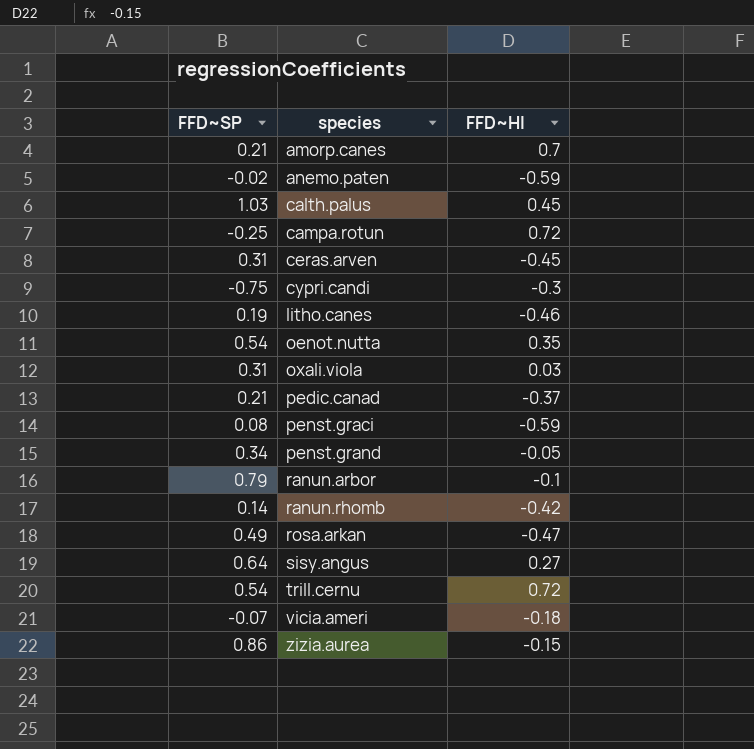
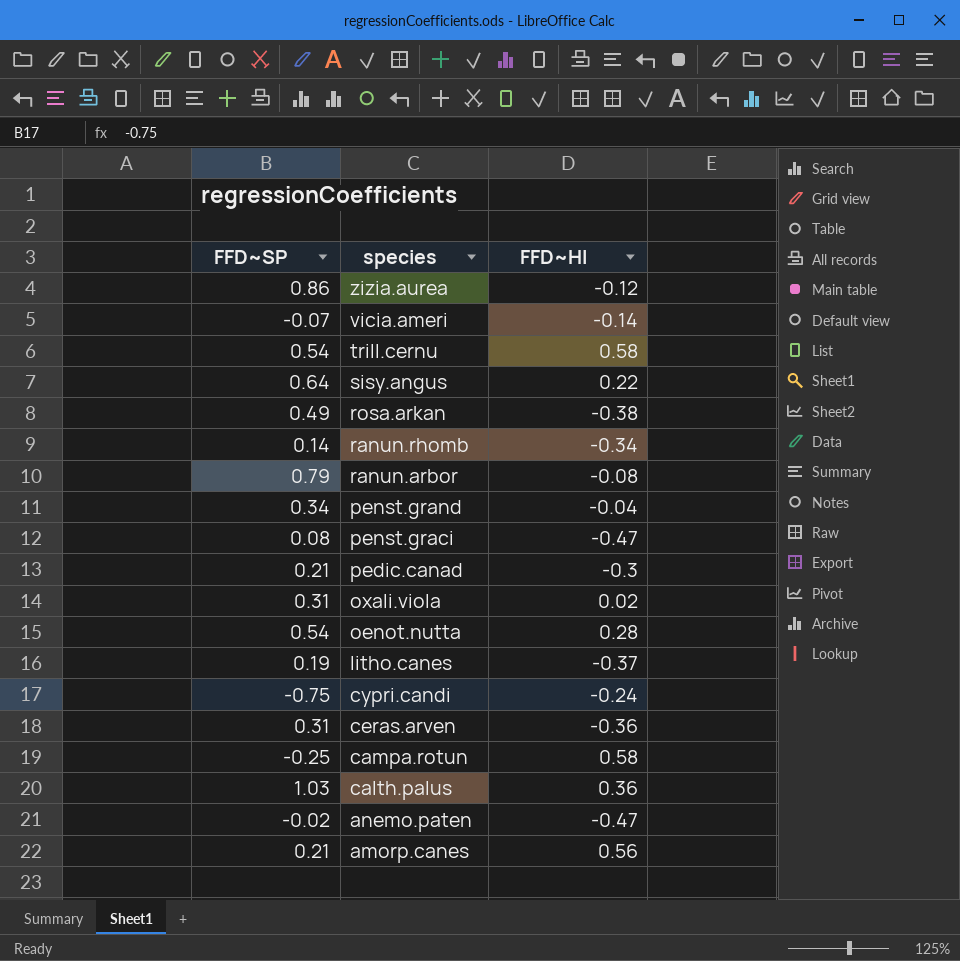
row order: species ascending -> species descending
zizia.aurea | FFD~HI: -0.15 -> -0.12
vicia.ameri | FFD~HI: -0.18 -> -0.14
trill.cernu | FFD~HI: 0.72 -> 0.58
sisy.angus | FFD~HI: 0.27 -> 0.22
rosa.arkan | FFD~HI: -0.47 -> -0.38
ranun.rhomb | FFD~HI: -0.42 -> -0.34
ranun.arbor | FFD~HI: -0.1 -> -0.08
penst.grand | FFD~HI: -0.05 -> -0.04
penst.graci | FFD~HI: -0.59 -> -0.47
pedic.canad | FFD~HI: -0.37 -> -0.3
oxali.viola | FFD~HI: 0.03 -> 0.02
oenot.nutta | FFD~HI: 0.35 -> 0.28
litho.canes | FFD~HI: -0.46 -> -0.37
cypri.candi | FFD~HI: -0.3 -> -0.24
ceras.arven | FFD~HI: -0.45 -> -0.36
campa.rotun | FFD~HI: 0.72 -> 0.58
calth.palus | FFD~HI: 0.45 -> 0.36
anemo.paten | FFD~HI: -0.59 -> -0.47
amorp.canes | FFD~HI: 0.7 -> 0.56

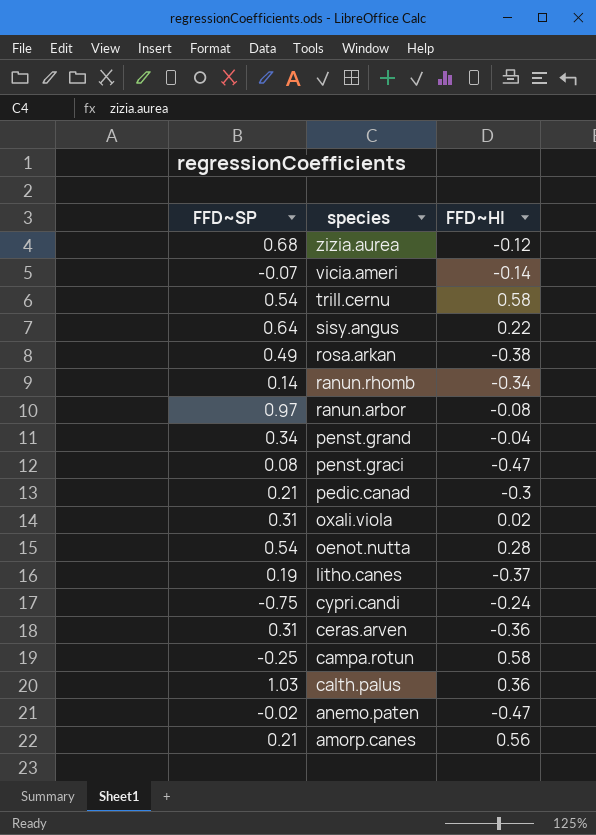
zizia.aurea | FFD~SP: 0.86 -> 0.68
ranun.arbor | FFD~SP: 0.79 -> 0.97

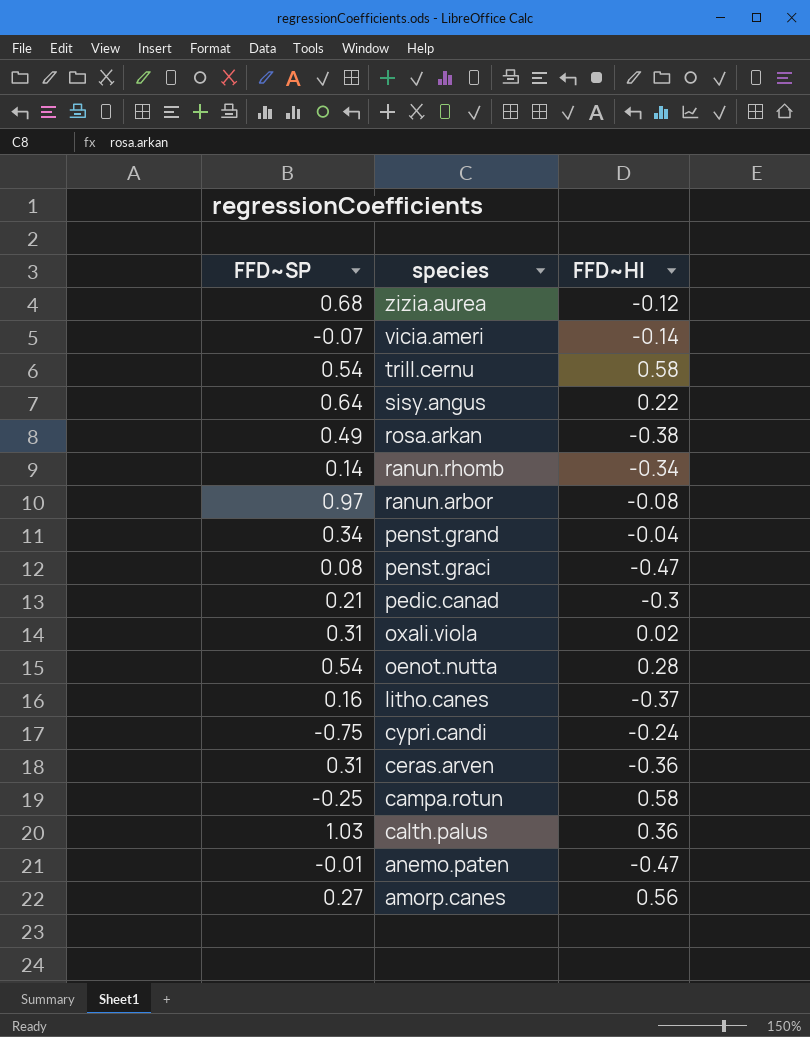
litho.canes | FFD~SP: 0.19 -> 0.16
anemo.paten | FFD~SP: -0.02 -> -0.01
amorp.canes | FFD~SP: 0.21 -> 0.27

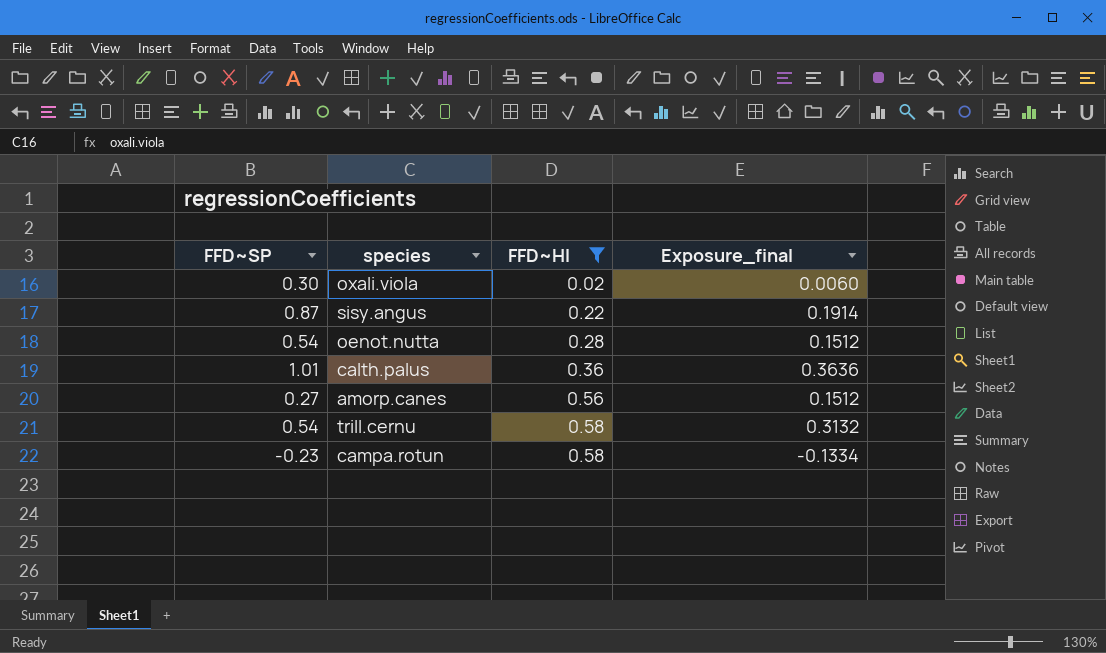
filter: none -> FFD~HI >= 0.02
row order: species descending -> FFD~HI ascending
column Exposure_final | formula: none -> [FFD~SP] * [FFD~HI]
oxali.viola | FFD~SP: 0.31 -> 0.30
sisy.angus | FFD~SP: 0.64 -> 0.87
calth.palus | FFD~SP: 1.03 -> 1.01
campa.rotun | FFD~SP: -0.25 -> -0.23

